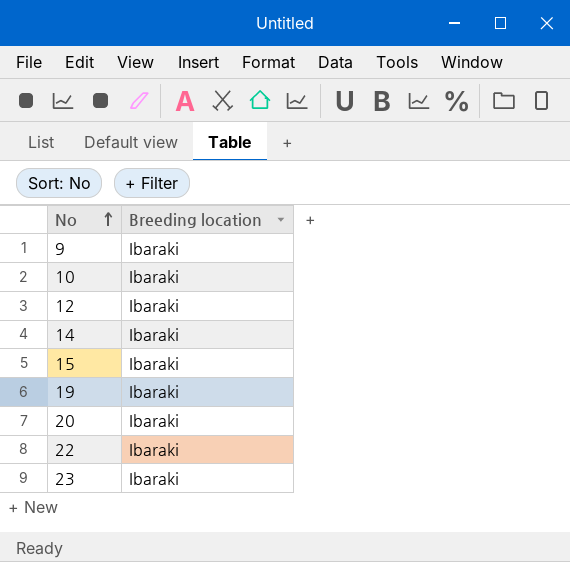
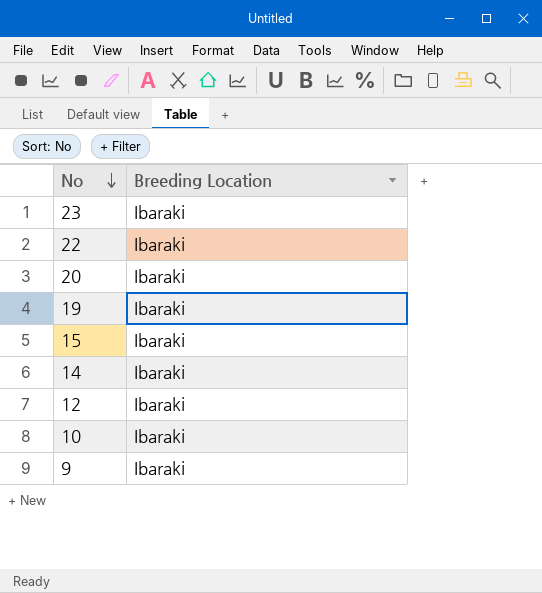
row order: No ascending -> No descending
column name: Breeding location -> Breeding Location

